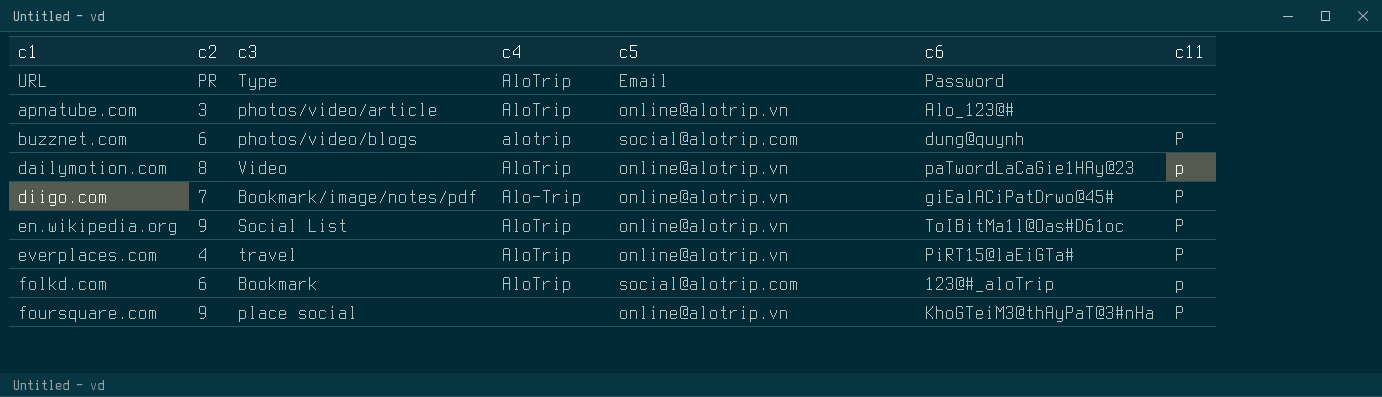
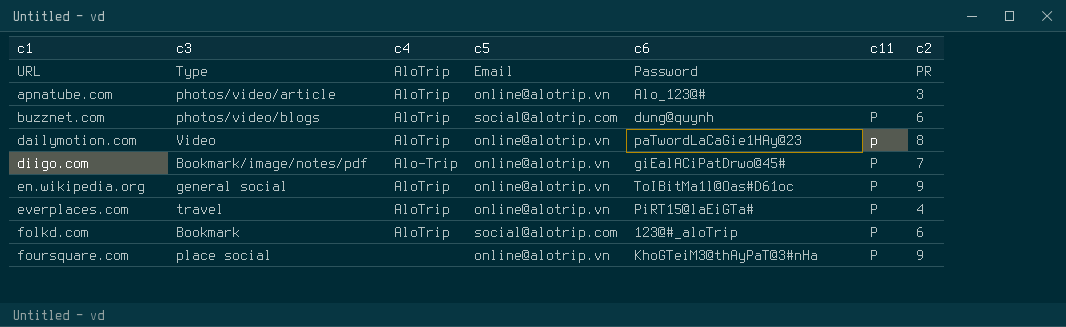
column c2 | position: 2 -> 7
buzznet.com | c4: alotrip -> AloTrip
en.wikipedia.org | c3: Social List -> general social
folkd.com | c11: p -> P

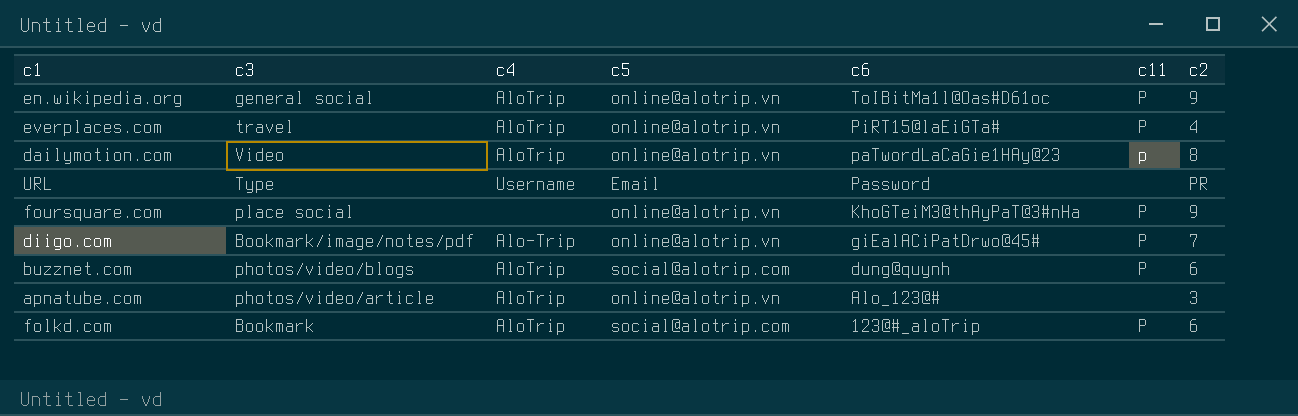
row order: none -> c6 descending
URL | c4: AloTrip -> Username

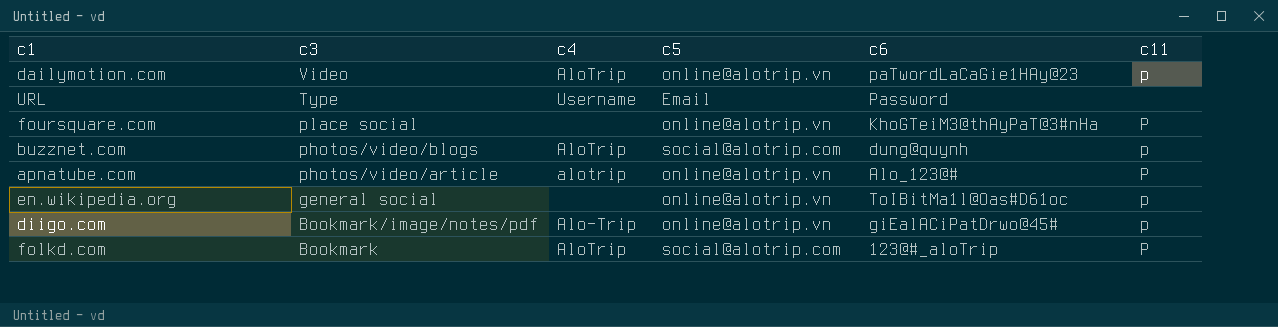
row order: c6 descending -> c3 descending
column c2 | position: 7 -> none
row everplaces.com: travel | AloTrip | online@alotrip.vn | PiRT15@laEiGTa# | P | 4 -> none
buzznet.com | c11: P -> p
apnatube.com | c4: AloTrip -> alotrip
apnatube.com | c11: none -> P
en.wikipedia.org | c4: AloTrip -> none
en.wikipedia.org | c11: P -> p
diigo.com | c11: P -> p

